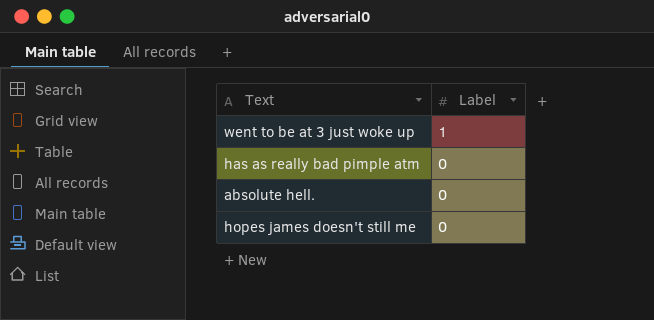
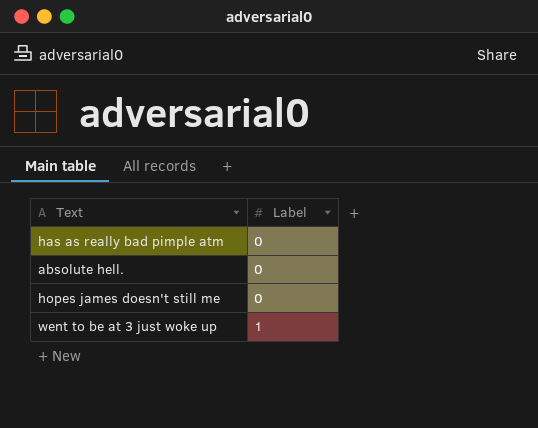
row order: Label descending -> Label ascending

